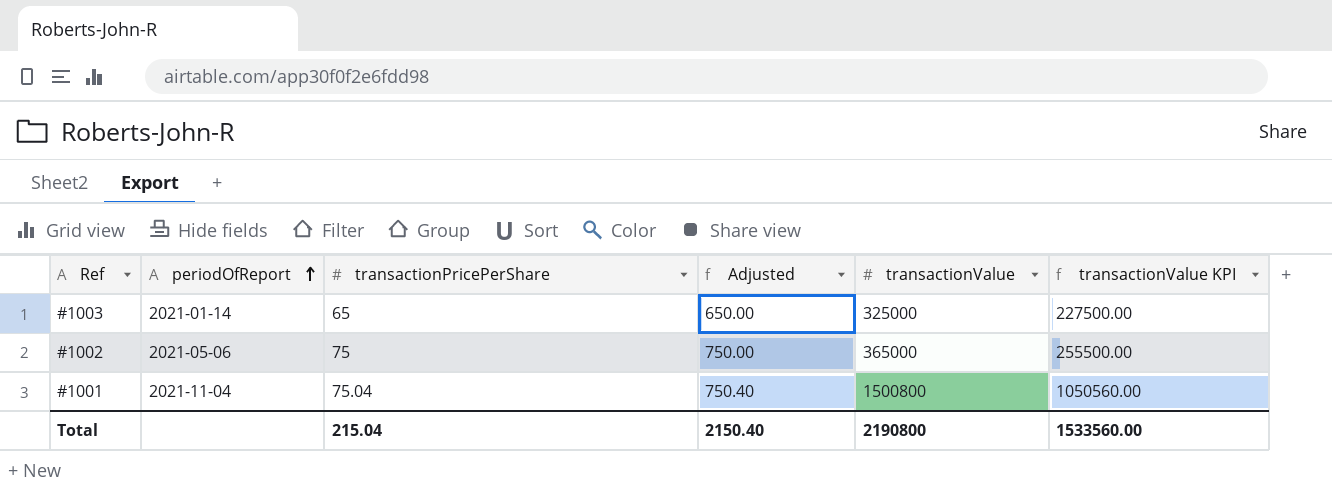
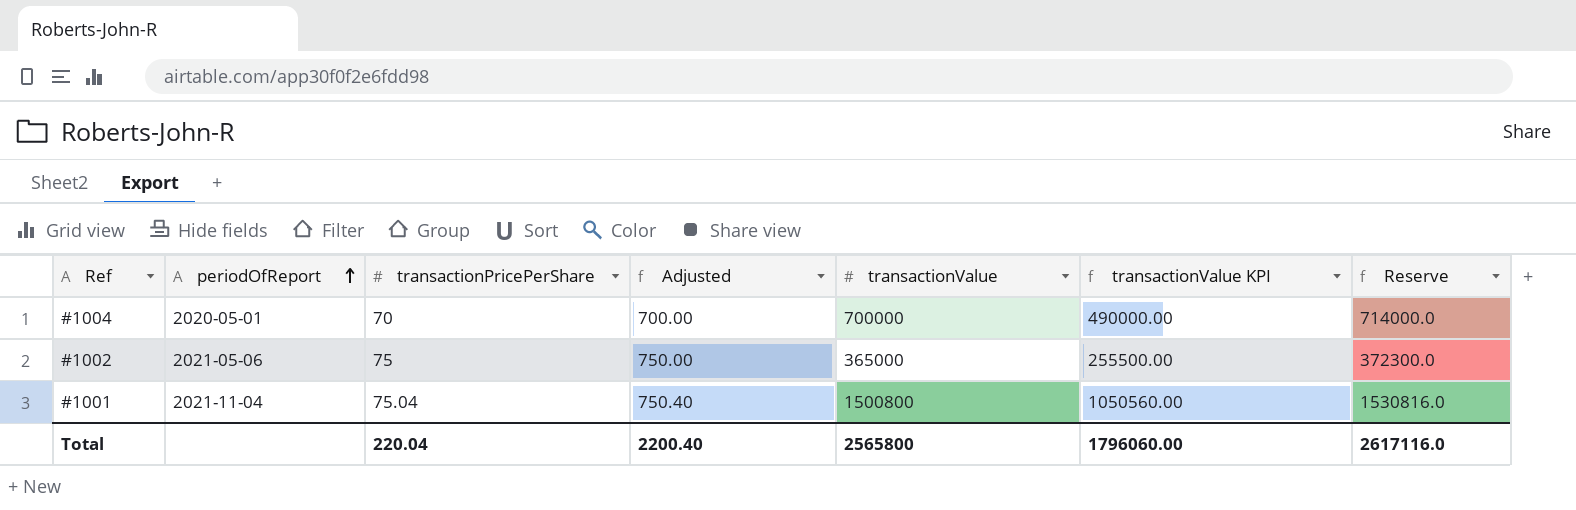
column Reserve | formula: none -> [transactionValue] * 1.02
row #1003: 2021-01-14 | 65 | 650.00 | 325000 | 227500.00 -> none
row #1004: none -> 2020-05-01 | 70 | 700.00 | 700000 | 490000.00 | 714000.0
Total | transactionPricePerShare: 215.04 -> 220.04
Total | Adjusted: 2150.40 -> 2200.40
Total | transactionValue: 2190800 -> 2565800
Total | transactionValue KPI: 1533560.00 -> 1796060.00

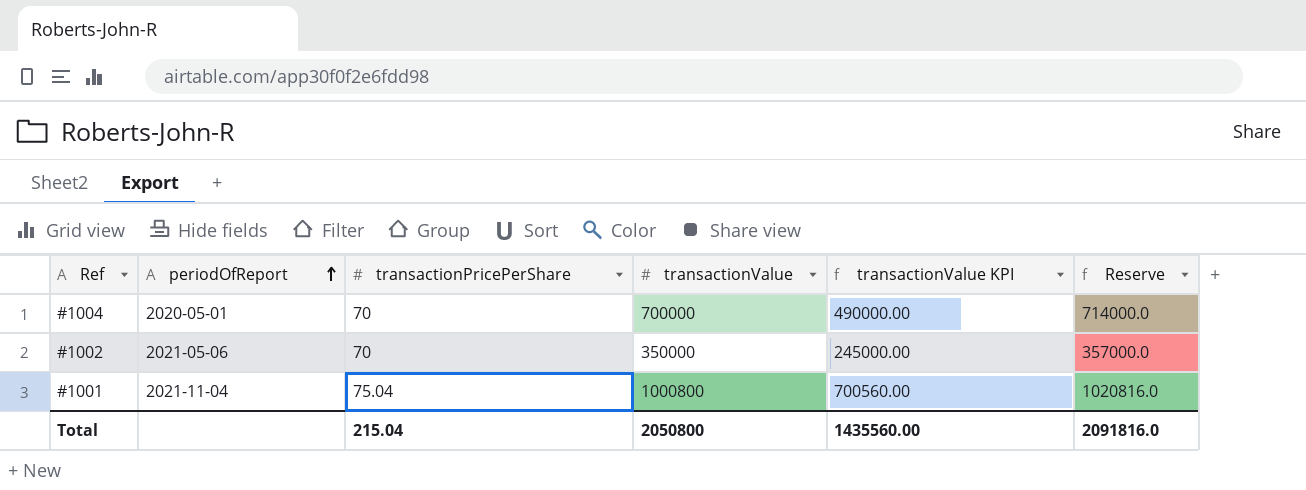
column Adjusted | formula: [transactionPricePerShare] * 10 -> none
#1002 | transactionPricePerShare: 75 -> 70
#1002 | transactionValue: 365000 -> 350000
#1002 | transactionValue KPI: 255500.00 -> 245000.00
#1002 | Reserve: 372300.0 -> 357000.0
#1001 | transactionValue: 1500800 -> 1000800
#1001 | transactionValue KPI: 1050560.00 -> 700560.00
#1001 | Reserve: 1530816.0 -> 1020816.0
Total | transactionPricePerShare: 220.04 -> 215.04
Total | transactionValue: 2565800 -> 2050800
Total | transactionValue KPI: 1796060.00 -> 1435560.00
Total | Reserve: 2617116.0 -> 2091816.0

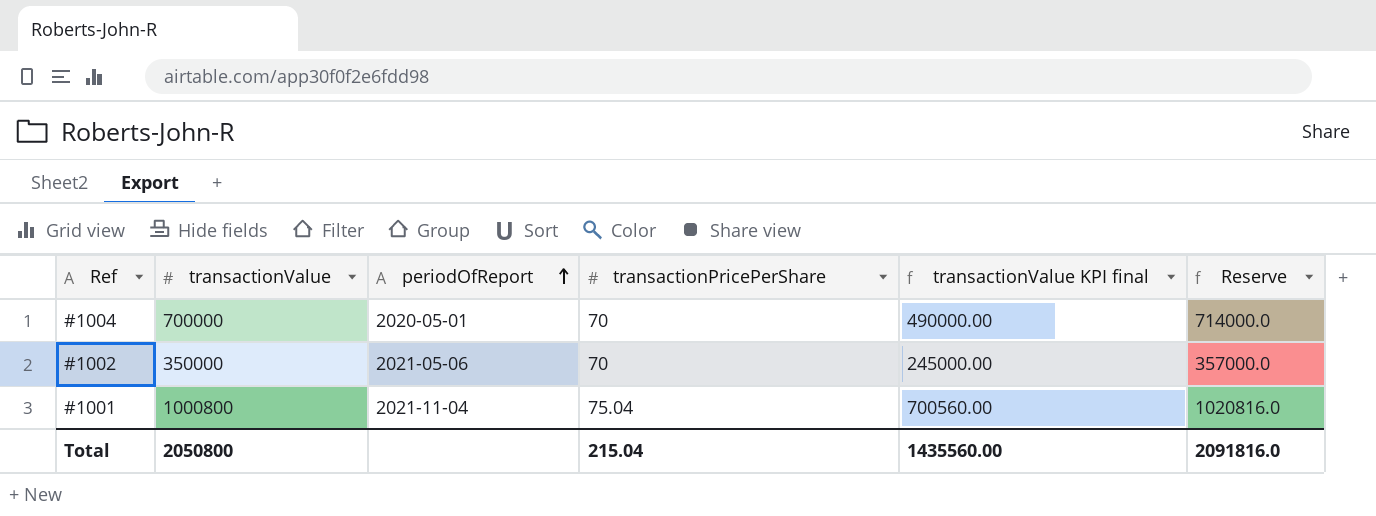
column transactionValue | position: 4 -> 2
column name: transactionValue KPI -> transactionValue KPI final

